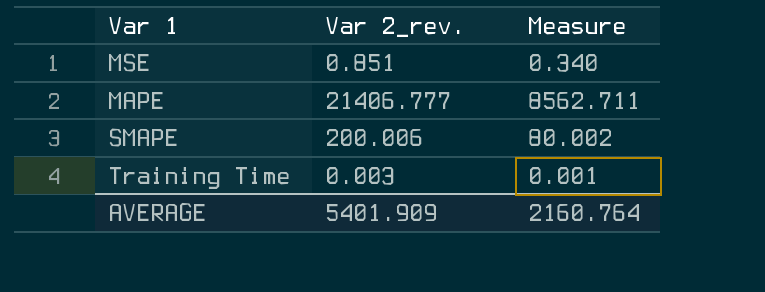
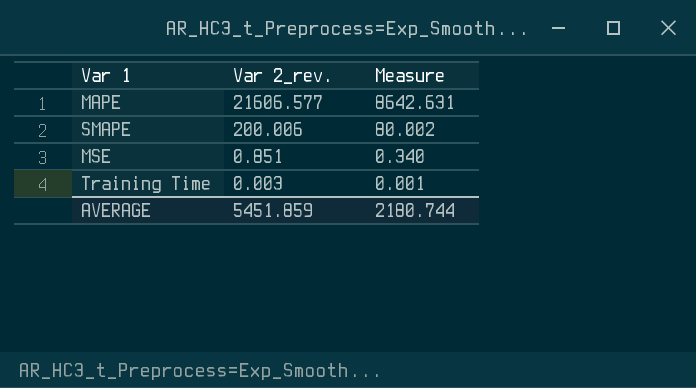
row order: none -> Var 2_rev. descending
MAPE | Var 2_rev.: 21406.777 -> 21606.577
MAPE | Measure: 8562.711 -> 8642.631
AVERAGE | Var 2_rev.: 5401.909 -> 5451.859
AVERAGE | Measure: 2160.764 -> 2180.744

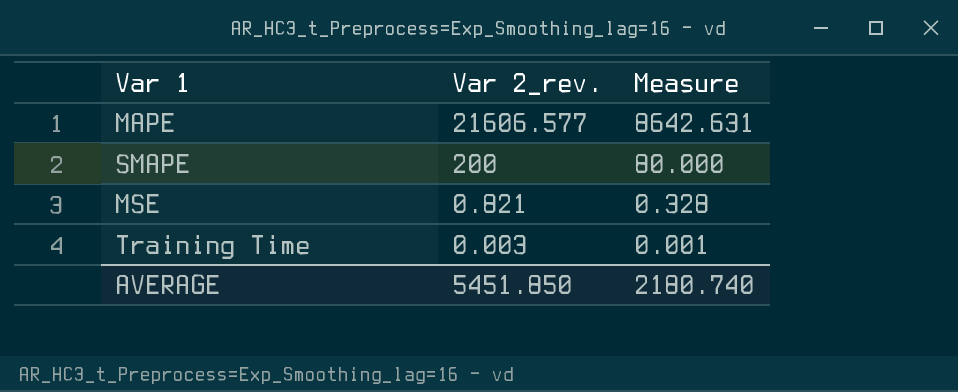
SMAPE | Var 2_rev.: 200.006 -> 200
SMAPE | Measure: 80.002 -> 80.000
MSE | Var 2_rev.: 0.851 -> 0.821
MSE | Measure: 0.340 -> 0.328
AVERAGE | Var 2_rev.: 5451.859 -> 5451.850
AVERAGE | Measure: 2180.744 -> 2180.740

